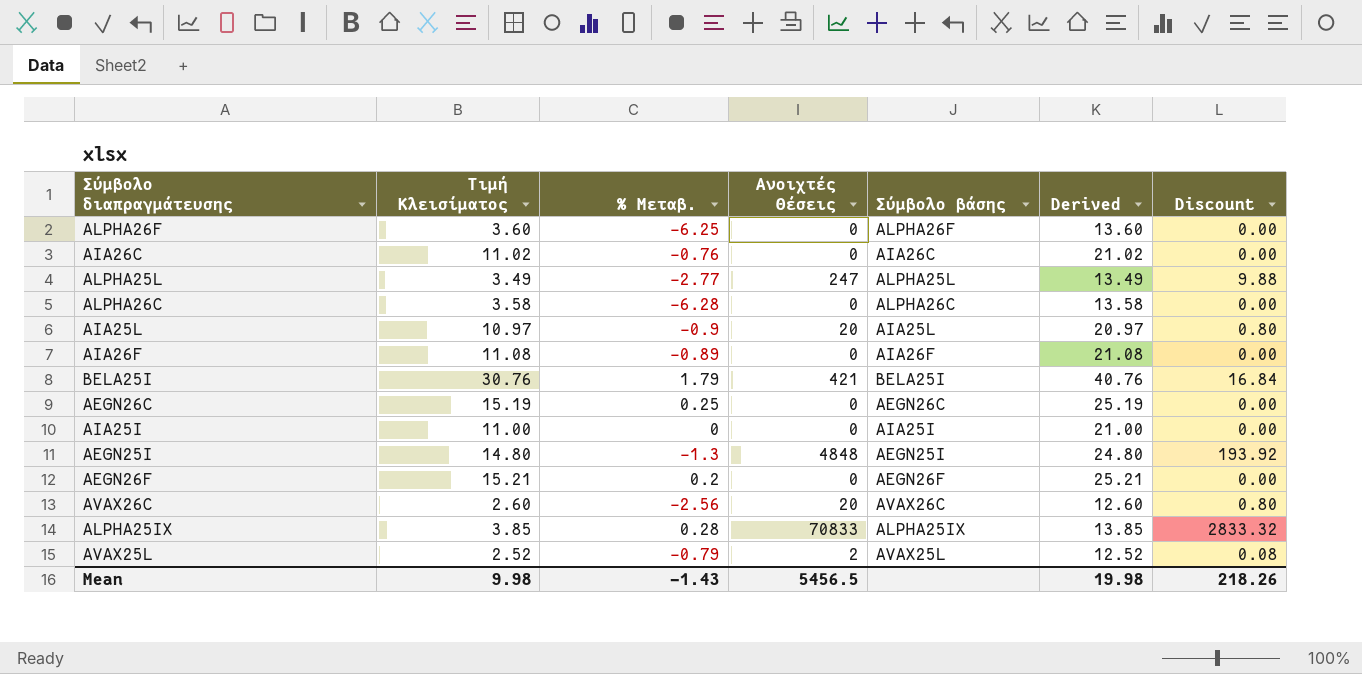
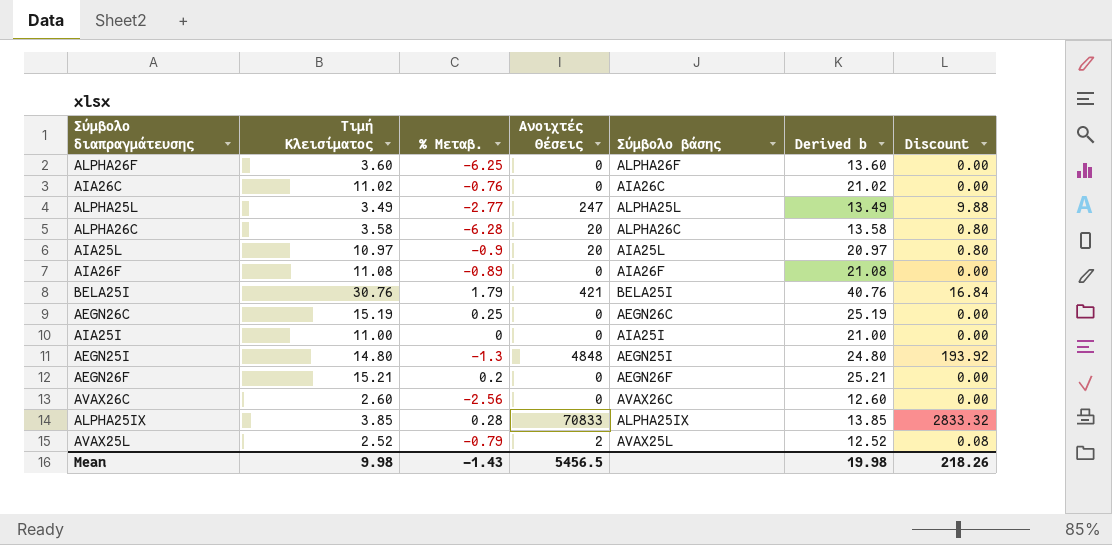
column name: Derived -> Derived b
ALPHA26C | Ανοιχτές Θέσεις: 0 -> 20
ALPHA26C | Discount: 0.00 -> 0.80
AVAX26C | Ανοιχτές Θέσεις: 20 -> 0
AVAX26C | Discount: 0.80 -> 0.00

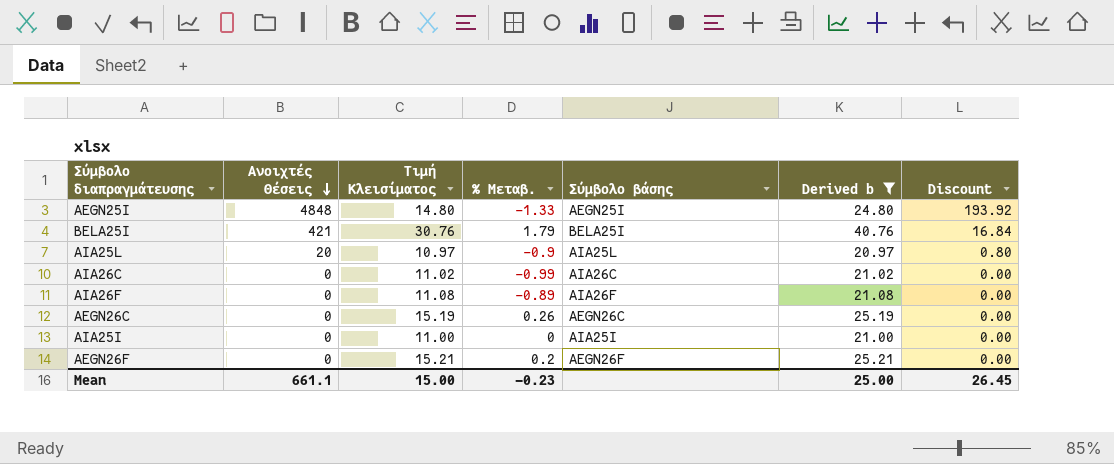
filter: none -> Derived b >= 20.97
row order: none -> Ανοιχτές Θέσεις descending
column Ανοιχτές Θέσεις | position: 4 -> 2
AEGN25I | % Μεταβ.: -1.3 -> -1.33
AIA26C | % Μεταβ.: -0.76 -> -0.99
AEGN26C | % Μεταβ.: 0.25 -> 0.26
Mean | Ανοιχτές Θέσεις: 5456.5 -> 661.1
Mean | Τιμή Κλεισίματος: 9.98 -> 15.00
Mean | % Μεταβ.: -1.43 -> -0.23
Mean | Derived b: 19.98 -> 25.00
Mean | Discount: 218.26 -> 26.45

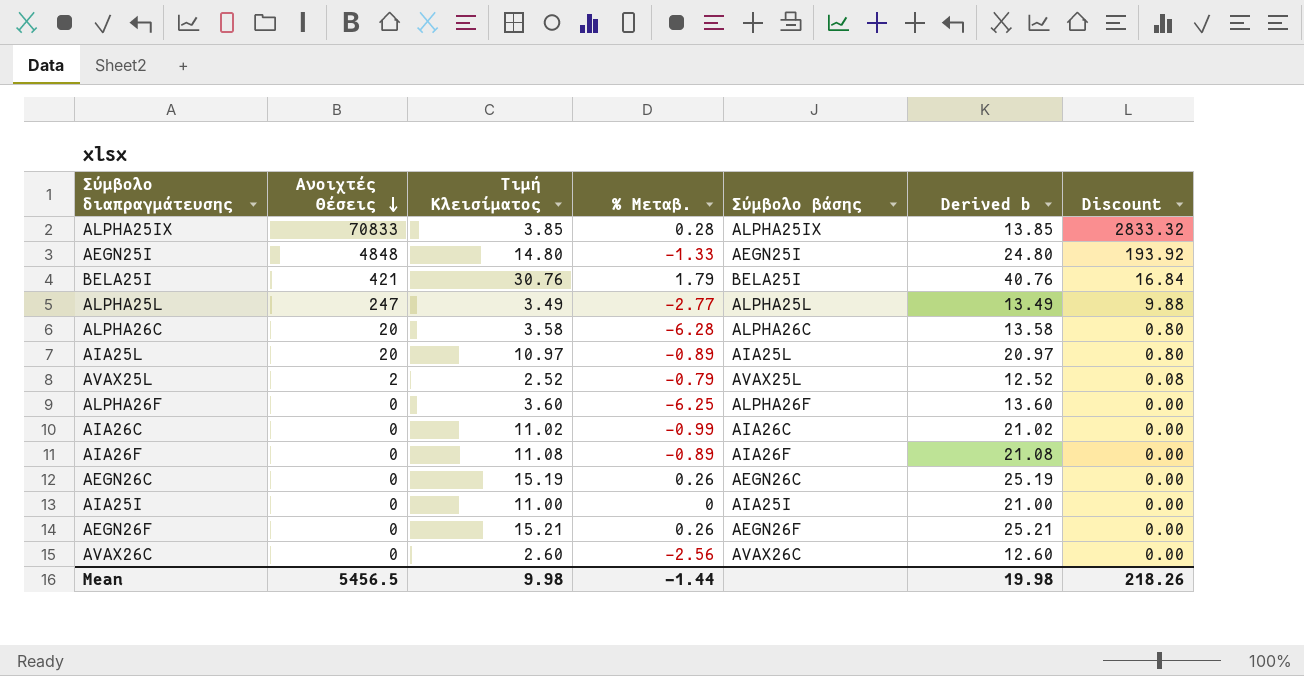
filter: Derived b >= 20.97 -> none
AIA25L | % Μεταβ.: -0.9 -> -0.89
AEGN26F | % Μεταβ.: 0.2 -> 0.26
Mean | Ανοιχτές Θέσεις: 661.1 -> 5456.5
Mean | Τιμή Κλεισίματος: 15.00 -> 9.98
Mean | % Μεταβ.: -0.23 -> -1.44
Mean | Derived b: 25.00 -> 19.98
Mean | Discount: 26.45 -> 218.26

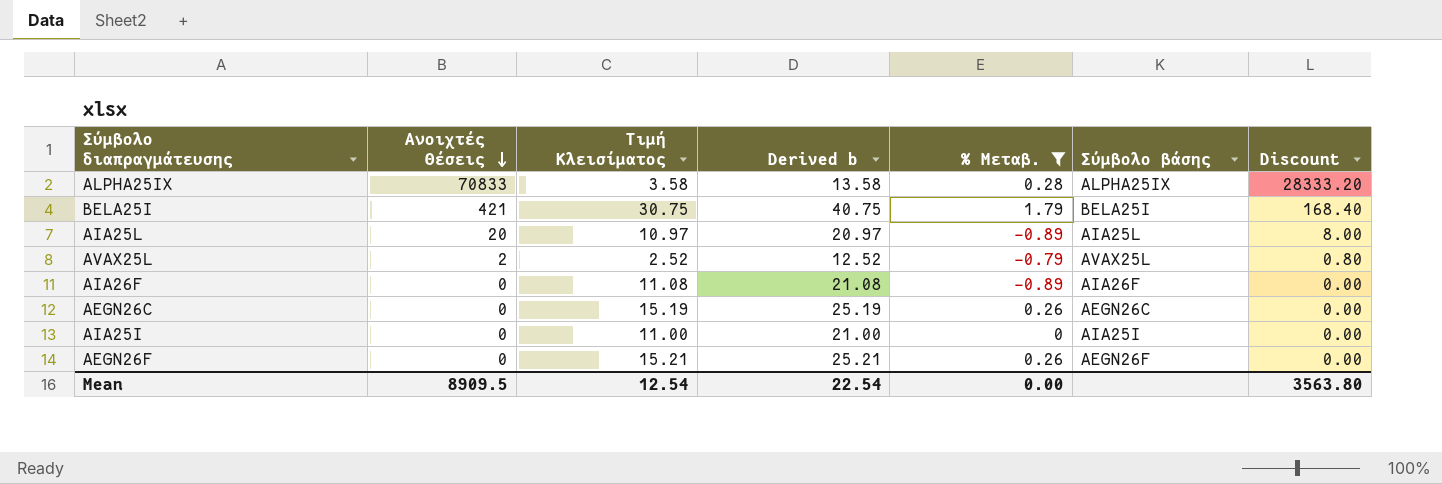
filter: none -> % Μεταβ. >= -0.89
column Derived b | position: 6 -> 4
column Discount | formula: [Ανοιχτές Θέσεις] * 0.04 -> [Ανοιχτές Θέσεις] * 0.4
ALPHA25IX | Τιμή Κλεισίματος: 3.85 -> 3.58
ALPHA25IX | Derived b: 13.85 -> 13.58
BELA25I | Τιμή Κλεισίματος: 30.76 -> 30.75
BELA25I | Derived b: 40.76 -> 40.75
Mean | Ανοιχτές Θέσεις: 5456.5 -> 8909.5
Mean | Τιμή Κλεισίματος: 9.98 -> 12.54
Mean | Derived b: 19.98 -> 22.54
Mean | % Μεταβ.: -1.44 -> 0.00
Mean | Discount: 218.26 -> 3563.80

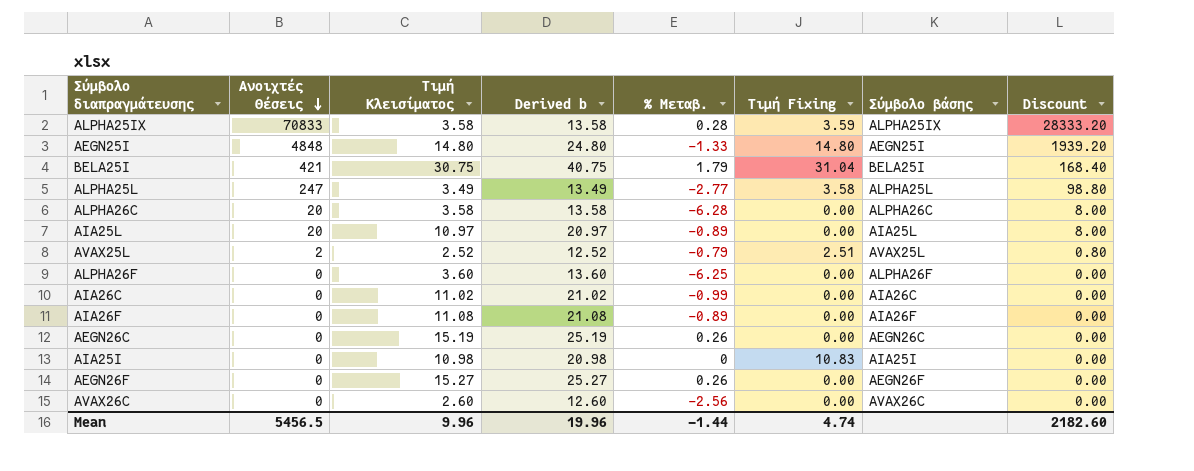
filter: % Μεταβ. >= -0.89 -> none
column Τιμή Fixing | position: none -> 6
AIA25I | Τιμή Κλεισίματος: 11.00 -> 10.98
AIA25I | Derived b: 21.00 -> 20.98
AEGN26F | Τιμή Κλεισίματος: 15.21 -> 15.27
AEGN26F | Derived b: 25.21 -> 25.27
Mean | Ανοιχτές Θέσεις: 8909.5 -> 5456.5
Mean | Τιμή Κλεισίματος: 12.54 -> 9.96
Mean | Derived b: 22.54 -> 19.96
Mean | % Μεταβ.: 0.00 -> -1.44
Mean | Discount: 3563.80 -> 2182.60

